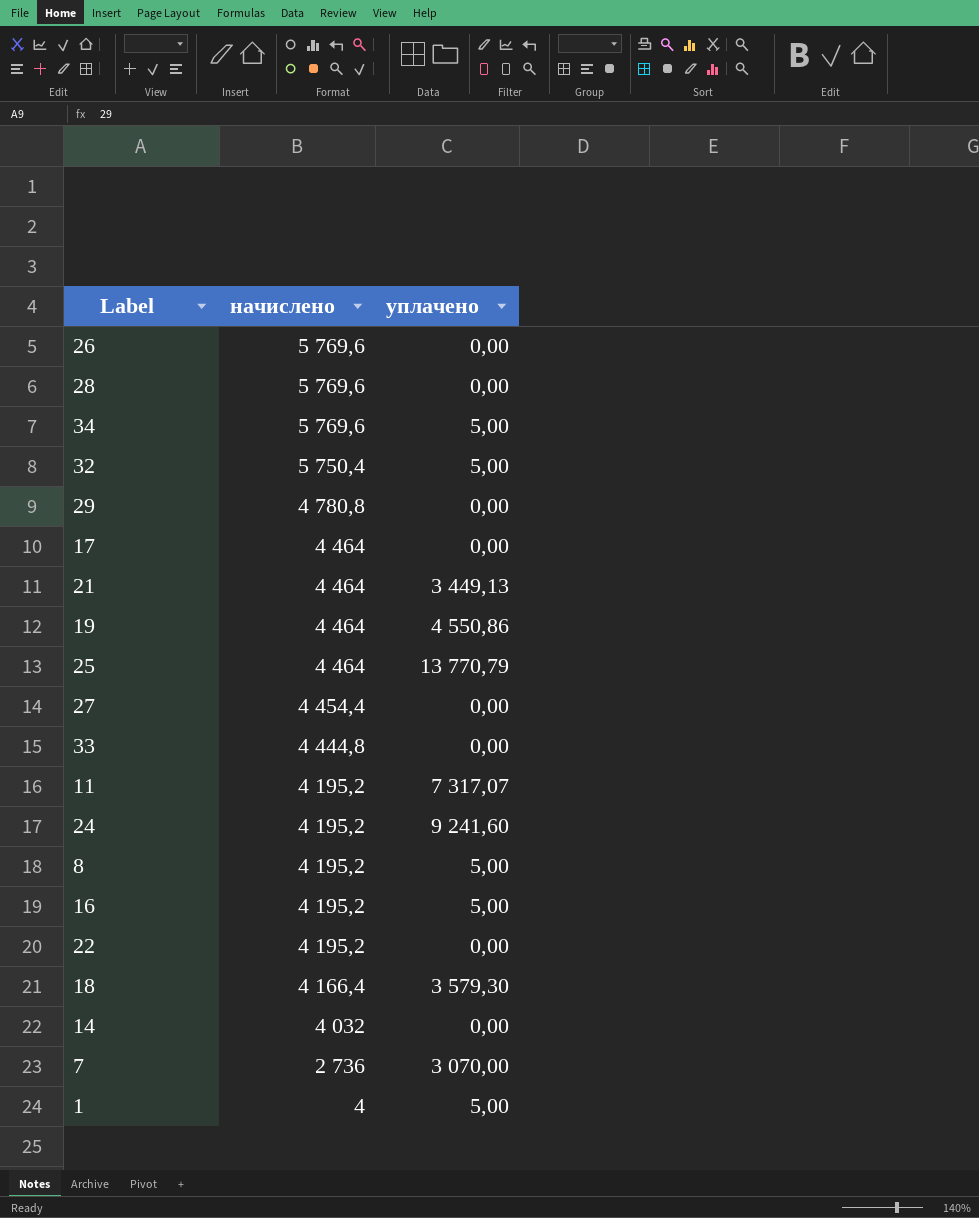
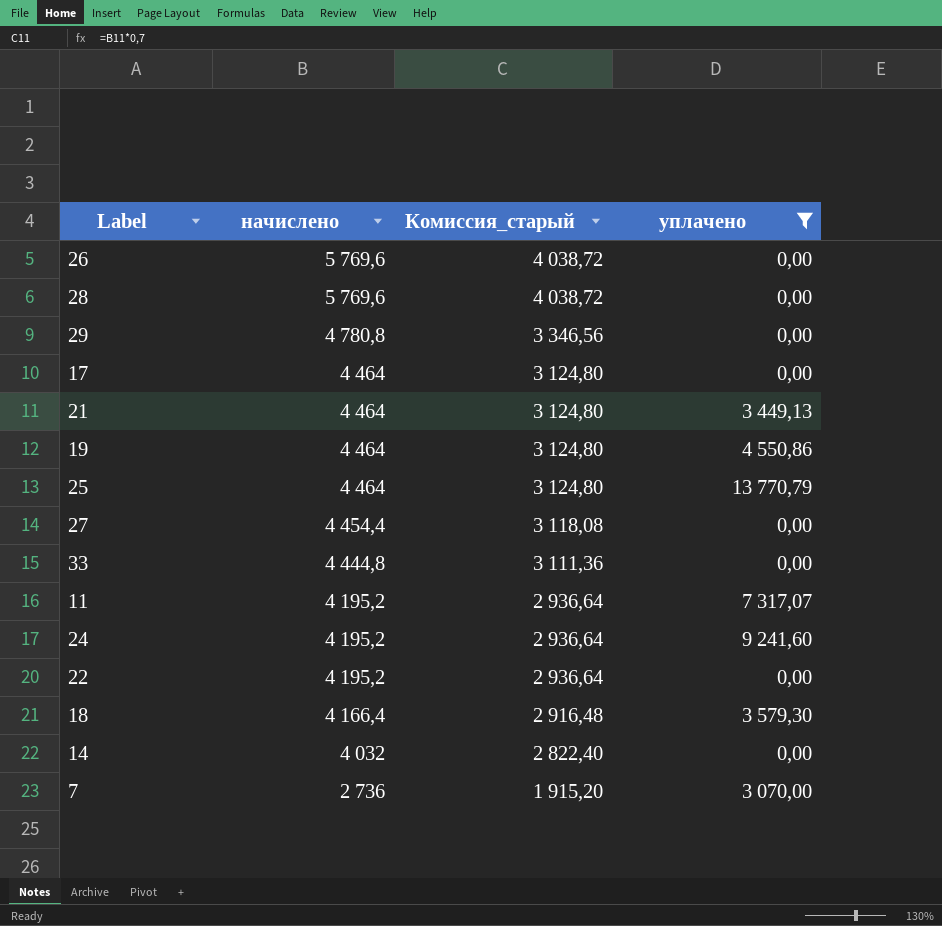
filter: none -> уплачено != 5,00
column Комиссия_старый | formula: none -> [начислено] * 0,7

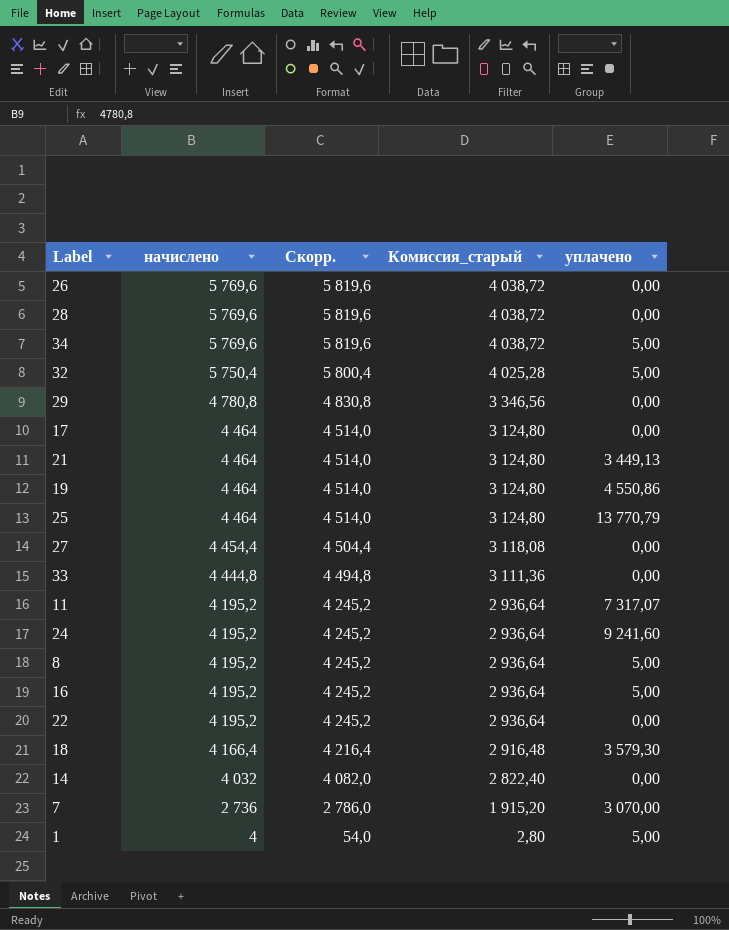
filter: уплачено != 5,00 -> none
column Скорр. | formula: none -> [начислено] + 50

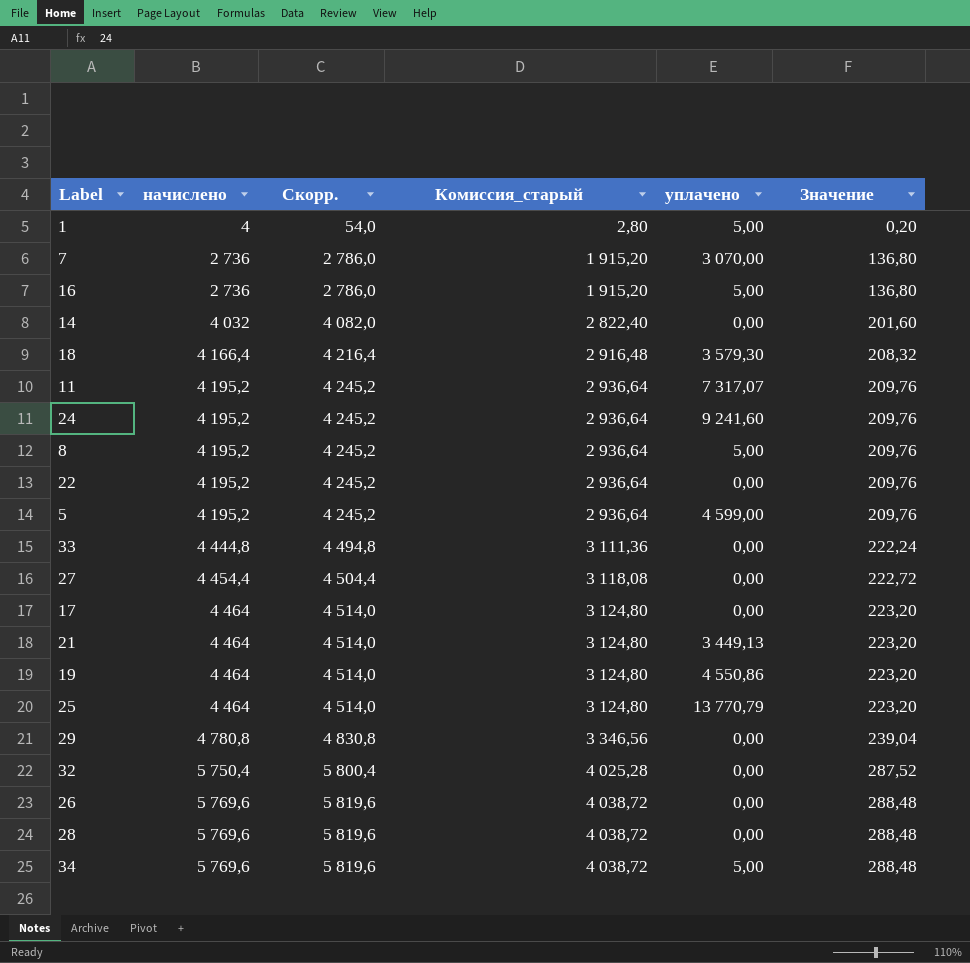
row order: начислено descending -> начислено ascending
column Значение | formula: none -> [начислено] * 0,05
16 | начислено: 4 195,2 -> 2 736
16 | Скорр.: 4 245,2 -> 2 786,0
16 | Комиссия_старый: 2 936,64 -> 1 915,20
row 5: none -> 4 195,2 | 4 245,2 | 2 936,64 | 4 599,00 | 209,76
32 | уплачено: 5,00 -> 0,00

